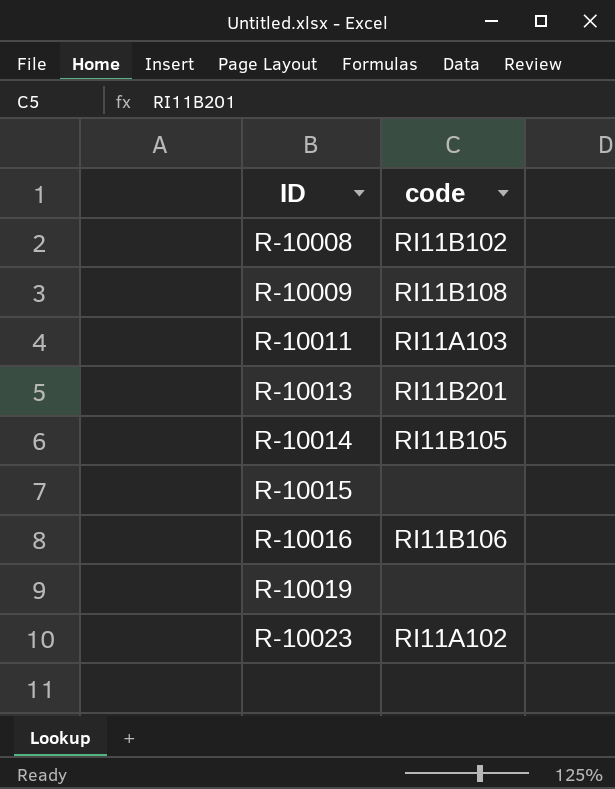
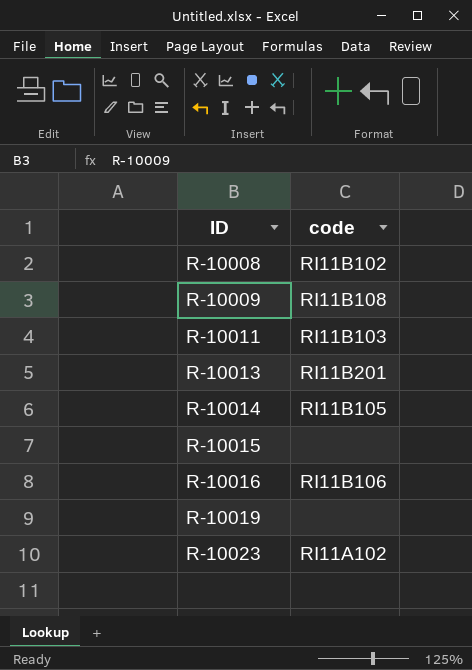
R-10011 | code: RI11A103 -> RI11B103

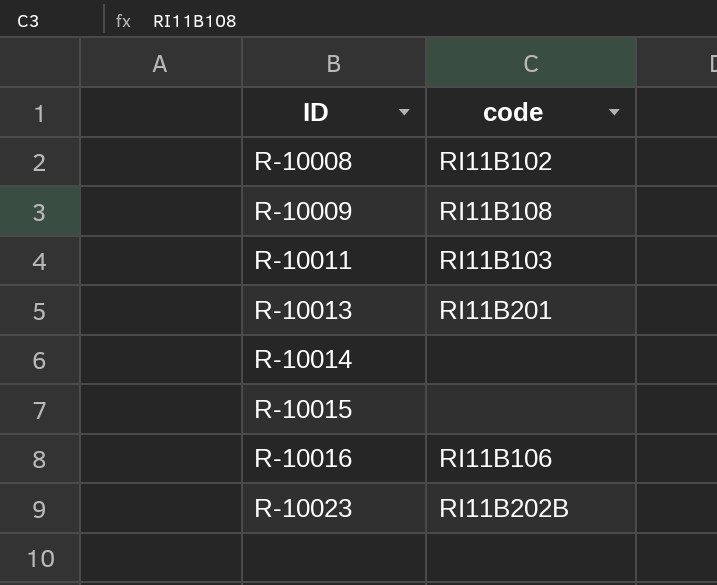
row R-10019: none -> none
R-10014 | code: RI11B105 -> none
R-10023 | code: RI11A102 -> RI11B202B

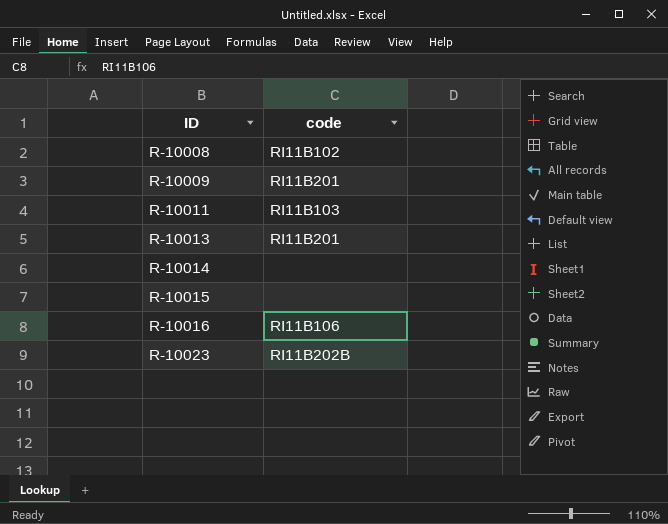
R-10009 | code: RI11B108 -> RI11B201

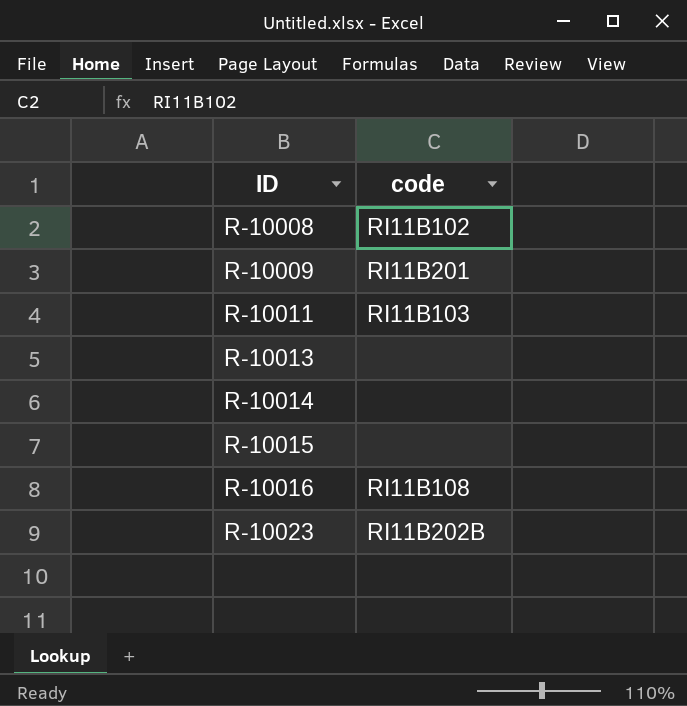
R-10013 | code: RI11B201 -> none
R-10016 | code: RI11B106 -> RI11B108

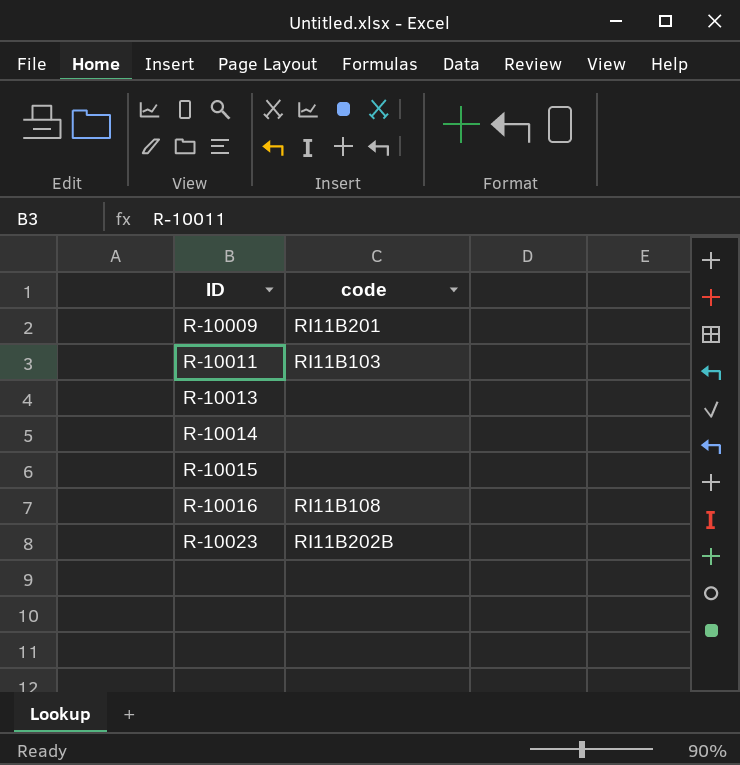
row R-10008: RI11B102 -> none

